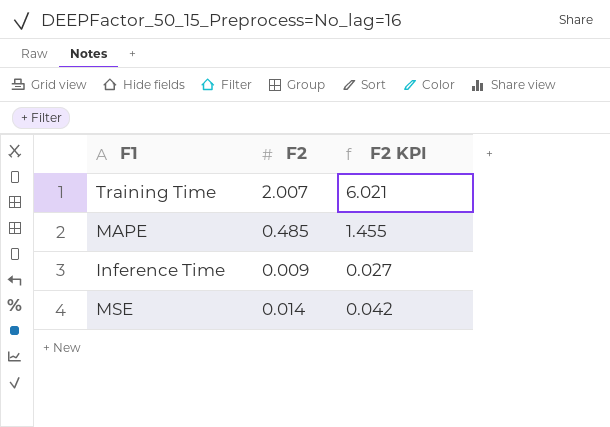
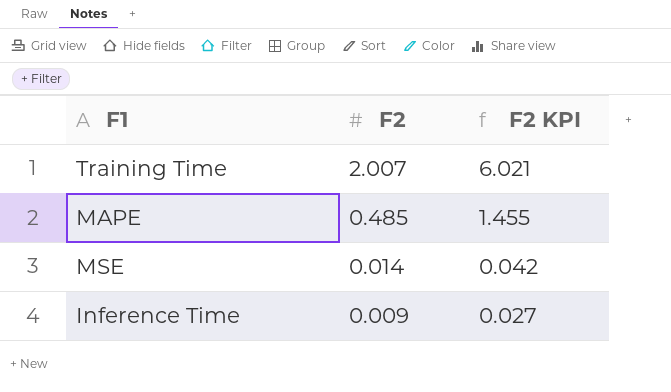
row order: none -> F2 descending

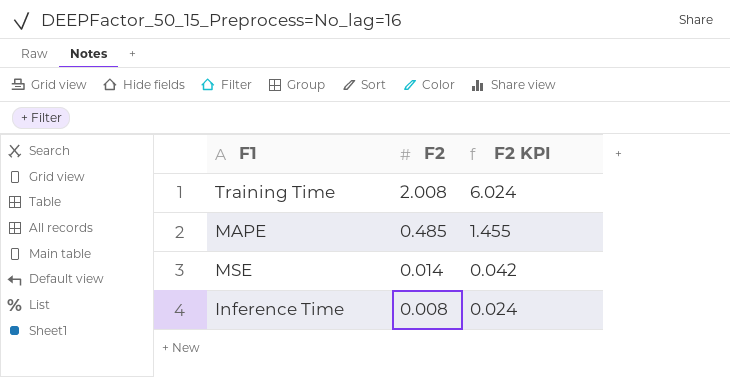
Training Time | F2: 2.007 -> 2.008
Training Time | F2 KPI: 6.021 -> 6.024
Inference Time | F2: 0.009 -> 0.008
Inference Time | F2 KPI: 0.027 -> 0.024

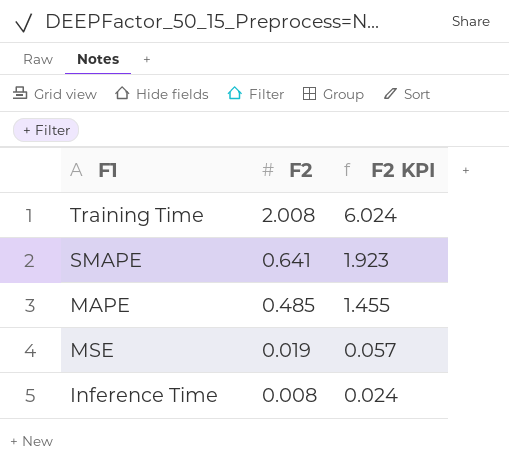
row SMAPE: none -> 0.641 | 1.923
MSE | F2: 0.014 -> 0.019
MSE | F2 KPI: 0.042 -> 0.057

